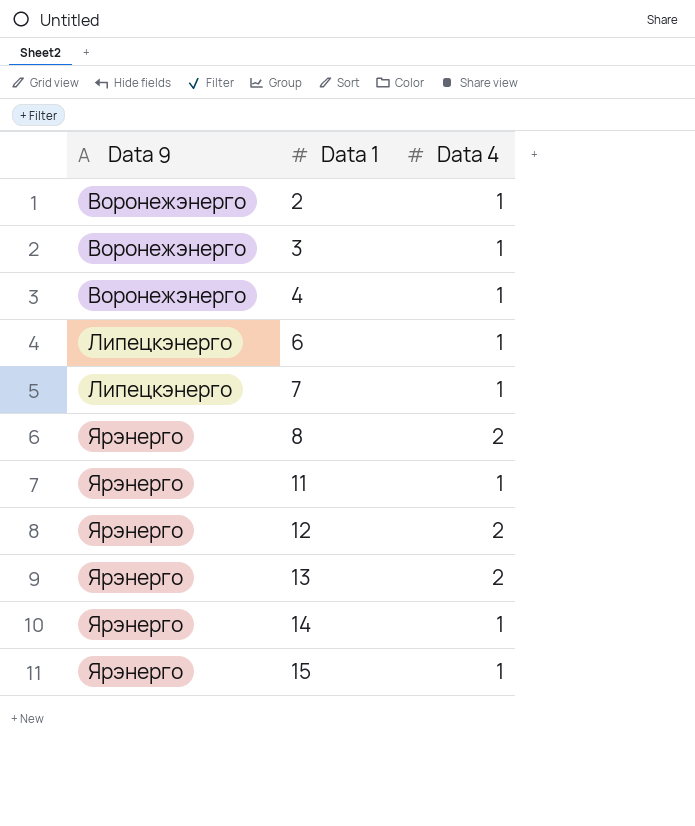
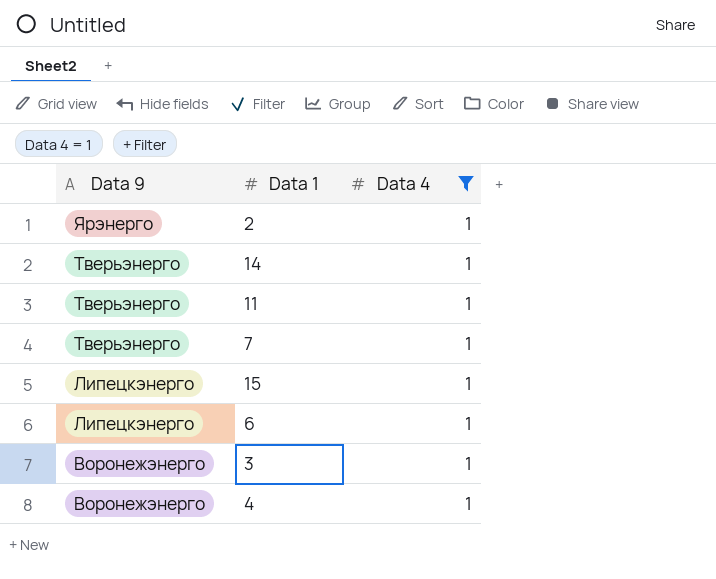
filter: none -> Data 4 = 1
row order: Data 9 ascending -> Data 9 descending
2 | Data 9: Воронежэнерго -> Ярэнерго
14 | Data 9: Ярэнерго -> Тверьэнерго
11 | Data 9: Ярэнерго -> Тверьэнерго
7 | Data 9: Липецкэнерго -> Тверьэнерго
15 | Data 9: Ярэнерго -> Липецкэнерго

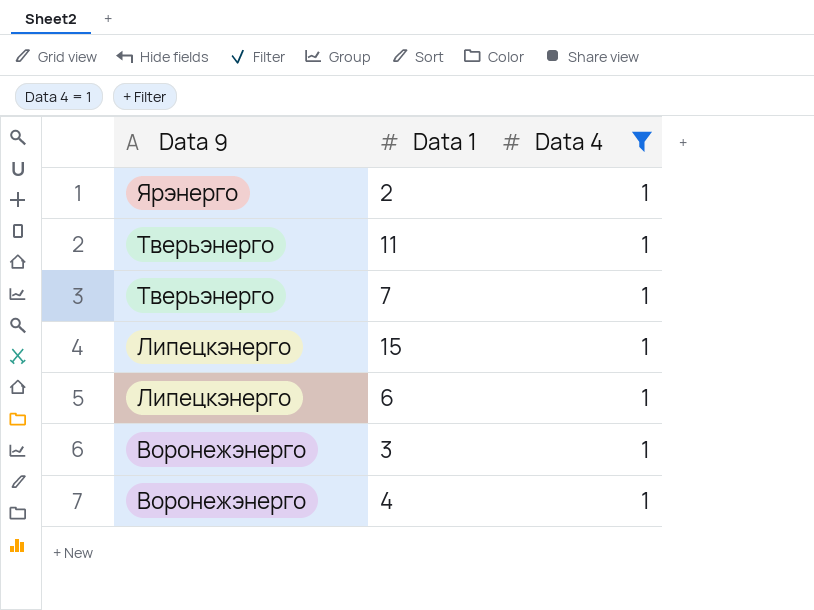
row 14: Тверьэнерго | 1 -> none

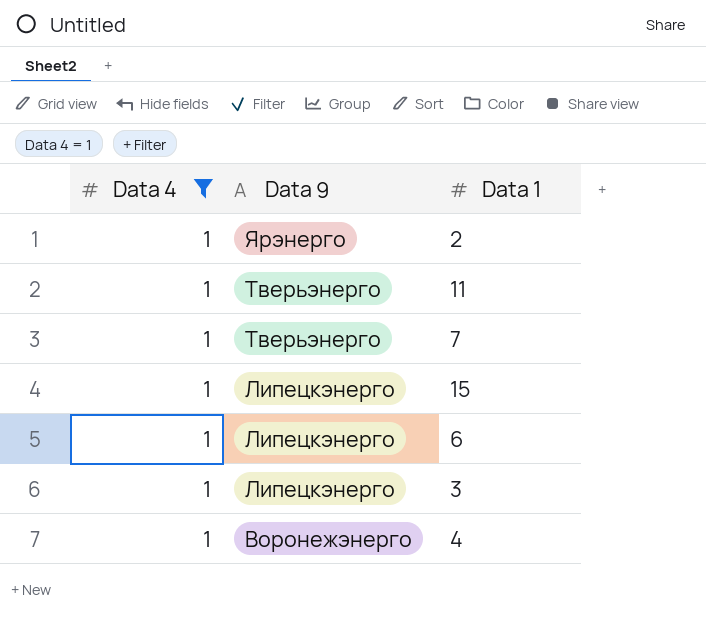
column Data 4 | position: 3 -> 1
3 | Data 9: Воронежэнерго -> Липецкэнерго

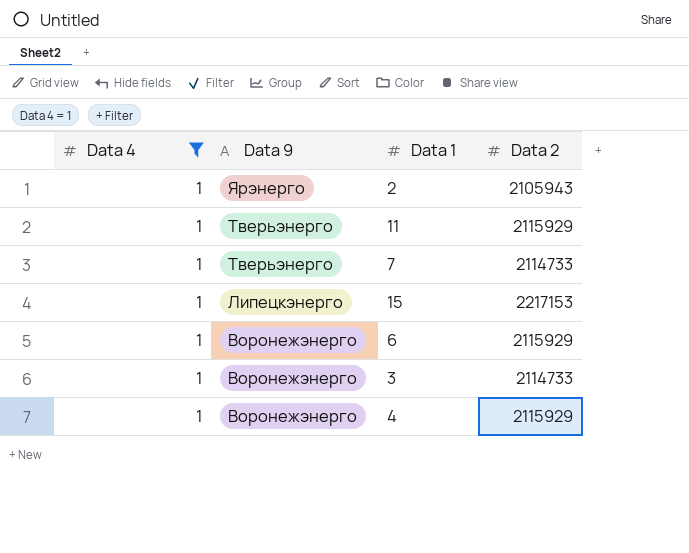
column Data 2 | position: none -> 4
6 | Data 9: Липецкэнерго -> Воронежэнерго
3 | Data 9: Липецкэнерго -> Воронежэнерго

